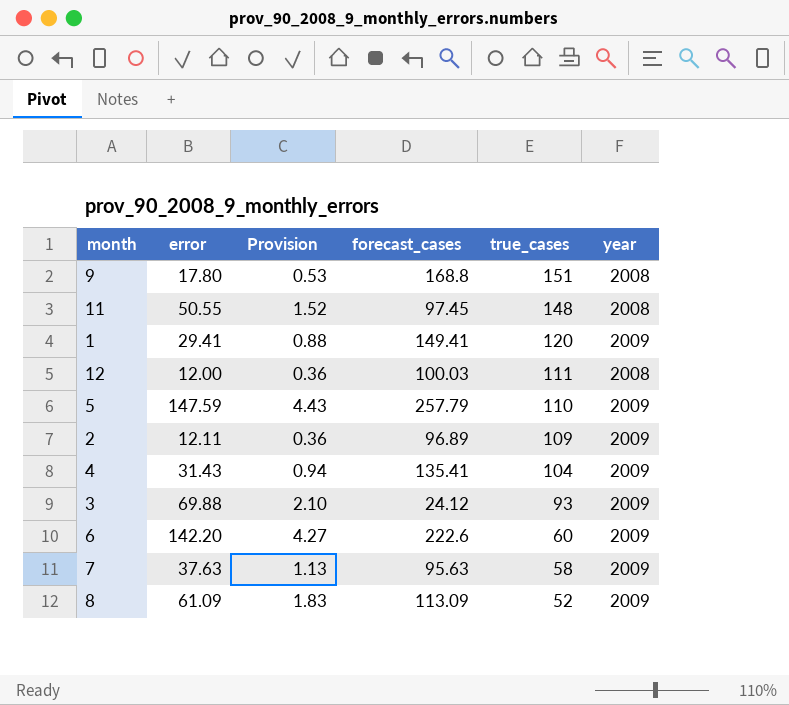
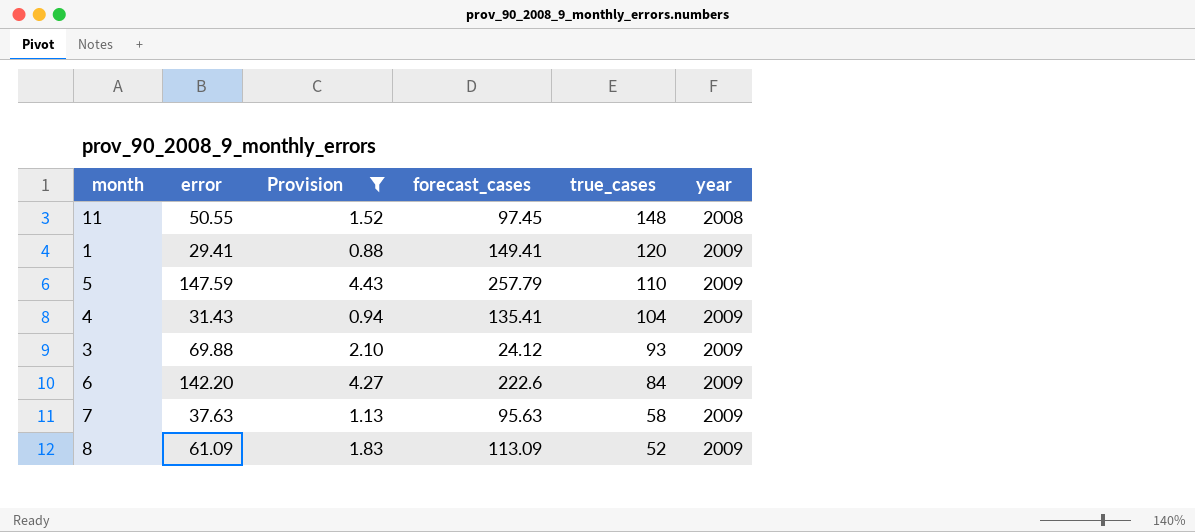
filter: none -> Provision >= 0.88
6 | true_cases: 60 -> 84

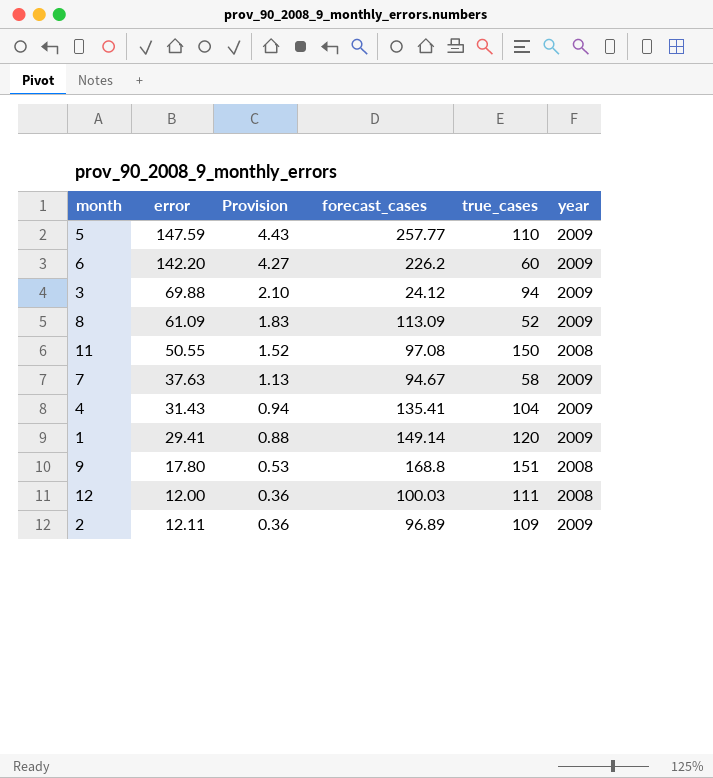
filter: Provision >= 0.88 -> none
row order: true_cases descending -> Provision descending
5 | forecast_cases: 257.79 -> 257.77
6 | forecast_cases: 222.6 -> 226.2
6 | true_cases: 84 -> 60
3 | true_cases: 93 -> 94
11 | forecast_cases: 97.45 -> 97.08
11 | true_cases: 148 -> 150
7 | forecast_cases: 95.63 -> 94.67
1 | forecast_cases: 149.41 -> 149.14

